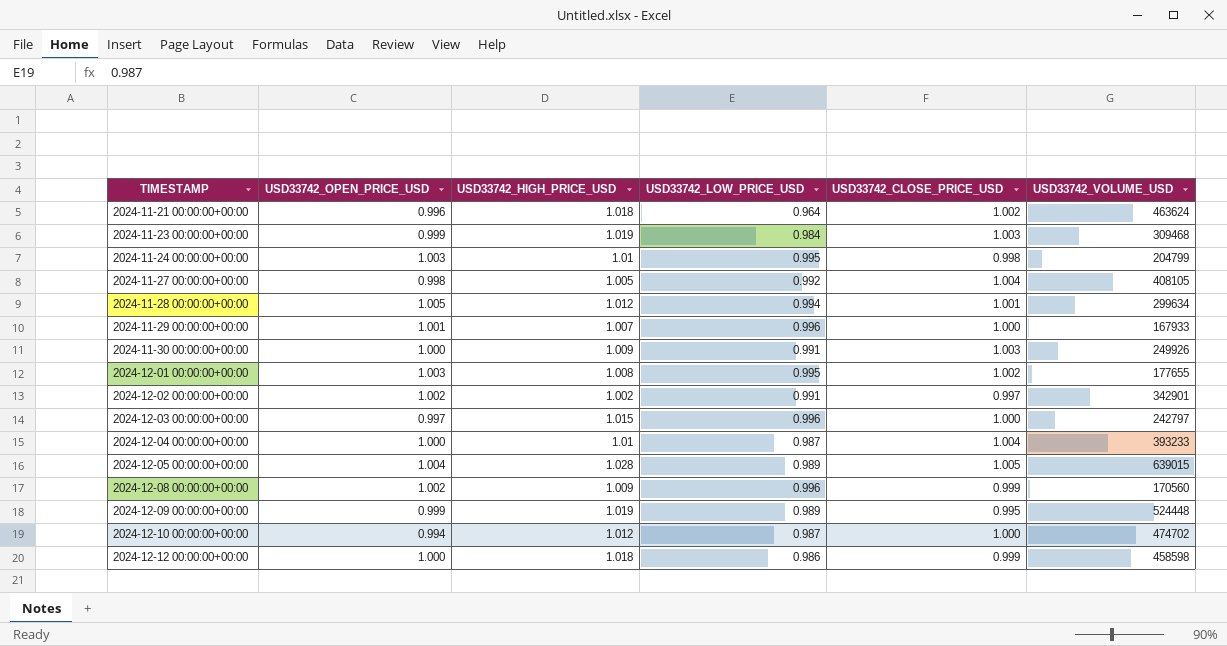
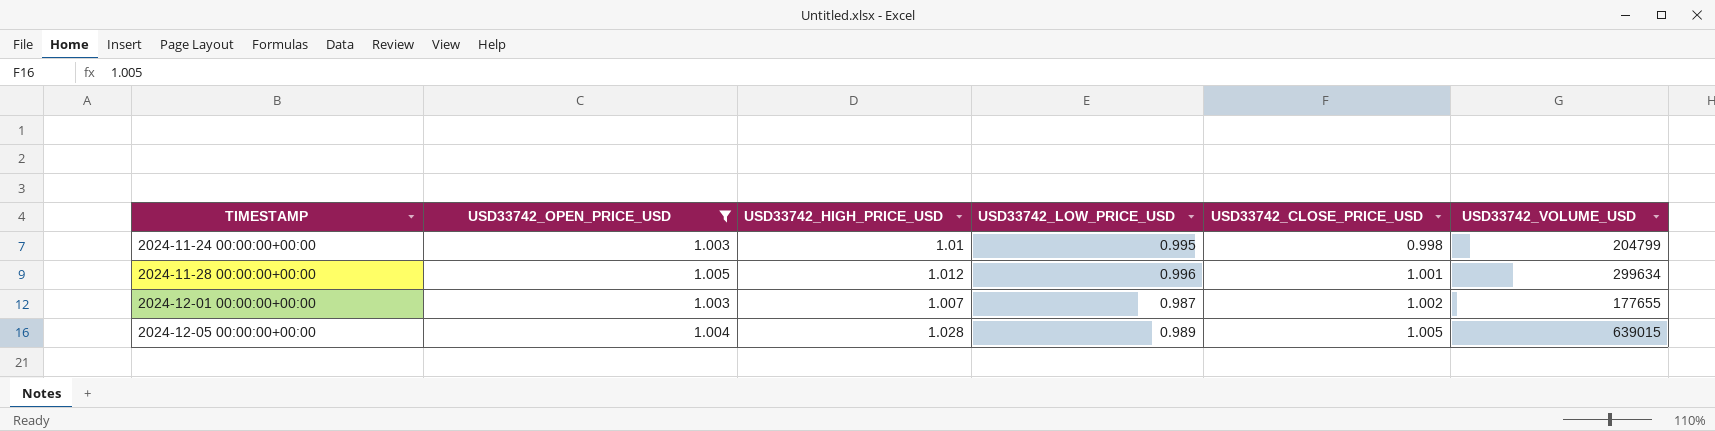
filter: none -> USD33742_OPEN_PRICE_USD >= 1.003
2024-11-28 00:00:00+00:00 | USD33742_LOW_PRICE_USD: 0.994 -> 0.996
2024-12-01 00:00:00+00:00 | USD33742_HIGH_PRICE_USD: 1.008 -> 1.007
2024-12-01 00:00:00+00:00 | USD33742_LOW_PRICE_USD: 0.995 -> 0.987

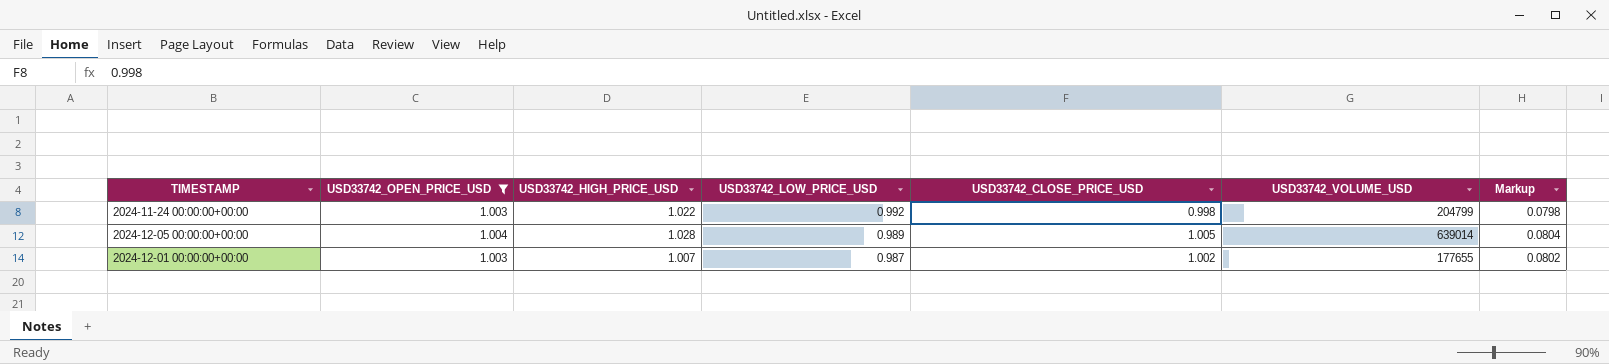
row order: TIMESTAMP ascending -> USD33742_LOW_PRICE_USD descending
column Markup | formula: none -> [USD33742_CLOSE_PRICE_USD] * 0.08
row 2024-11-28 00:00:00+00:00: 1.005 | 1.012 | 0.996 | 1.001 | 299634 -> none
2024-11-24 00:00:00+00:00 | USD33742_HIGH_PRICE_USD: 1.01 -> 1.022
2024-11-24 00:00:00+00:00 | USD33742_LOW_PRICE_USD: 0.995 -> 0.992
2024-12-05 00:00:00+00:00 | USD33742_VOLUME_USD: 639015 -> 639014

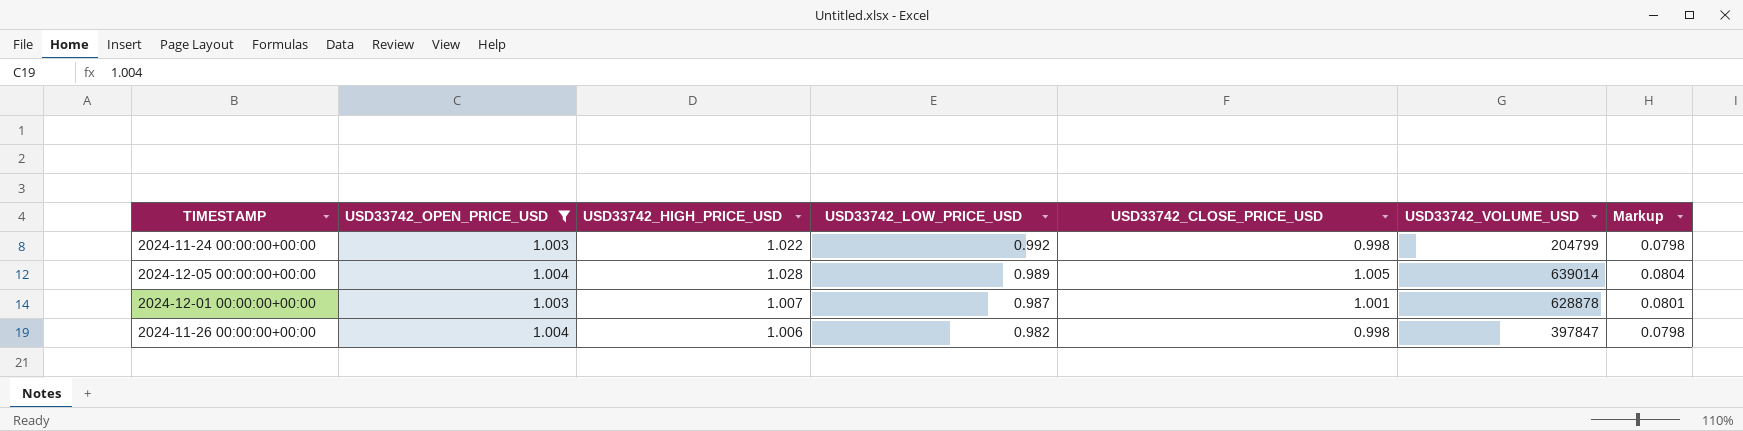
2024-12-01 00:00:00+00:00 | USD33742_CLOSE_PRICE_USD: 1.002 -> 1.001
2024-12-01 00:00:00+00:00 | USD33742_VOLUME_USD: 177655 -> 628878
2024-12-01 00:00:00+00:00 | Markup: 0.0802 -> 0.0801
row 2024-11-26 00:00:00+00:00: none -> 1.004 | 1.006 | 0.982 | 0.998 | 397847 | 0.0798

